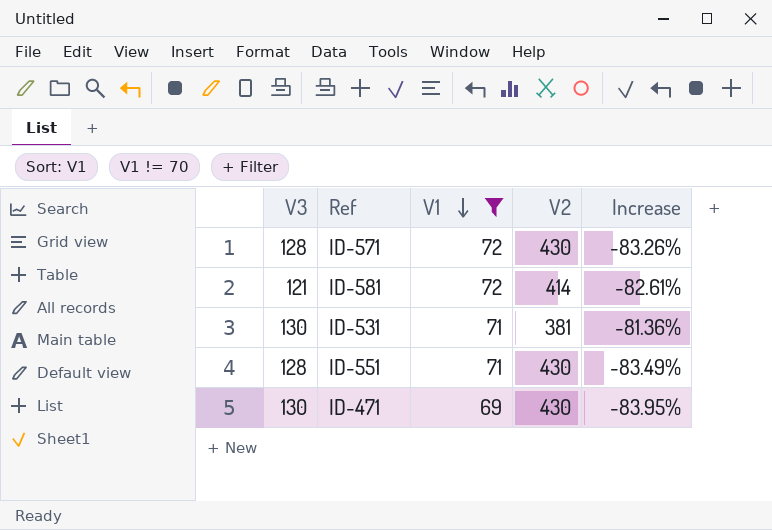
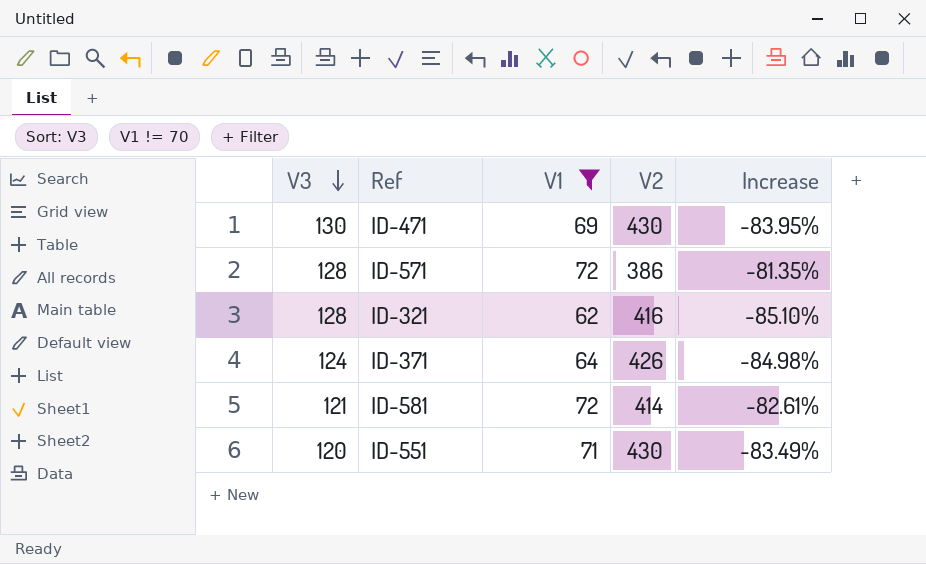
row order: V1 descending -> V3 descending
row ID-531: 130 | 71 | 381 | -81.36% -> none
ID-571 | V2: 430 -> 386
ID-571 | Increase: -83.26% -> -81.35%
row ID-321: none -> 128 | 62 | 416 | -85.10%
row ID-371: none -> 124 | 64 | 426 | -84.98%
ID-551 | V3: 128 -> 120

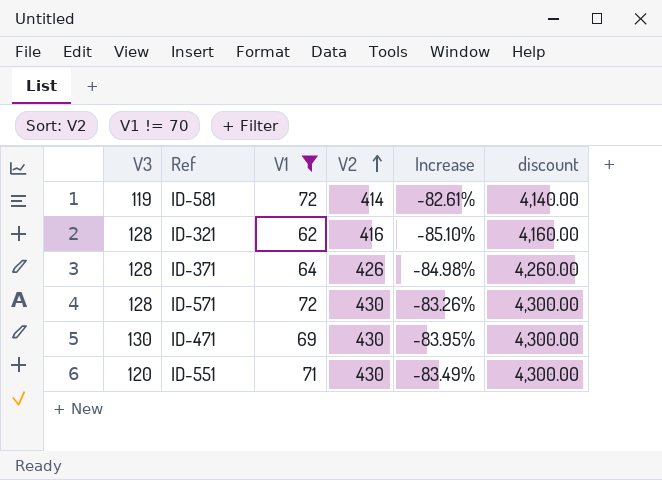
row order: V3 descending -> V2 ascending
column discount | formula: none -> [V2] * 10
ID-581 | V3: 121 -> 119
ID-371 | V3: 124 -> 128
ID-571 | V2: 386 -> 430
ID-571 | Increase: -81.35% -> -83.26%

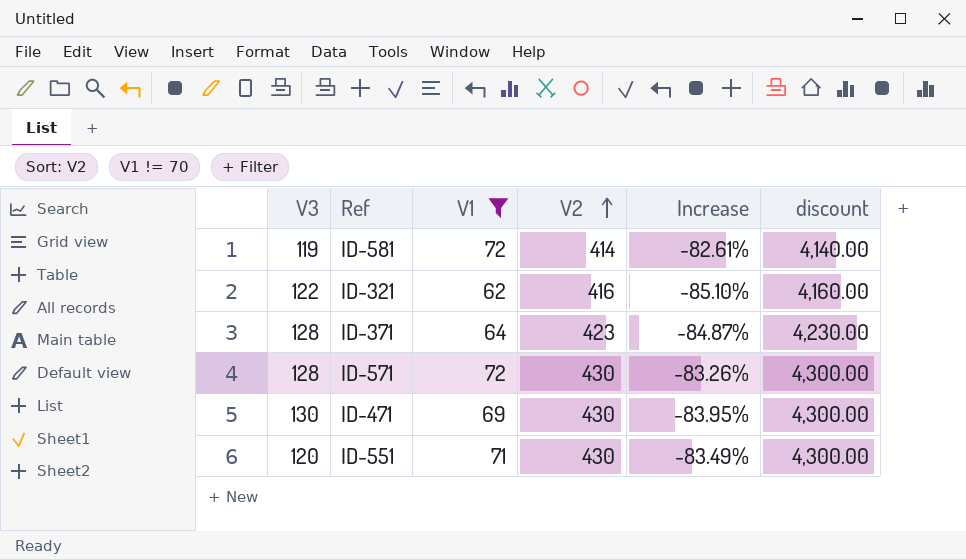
ID-321 | V3: 128 -> 122
ID-371 | V2: 426 -> 423
ID-371 | Increase: -84.98% -> -84.87%
ID-371 | discount: 4,260.00 -> 4,230.00

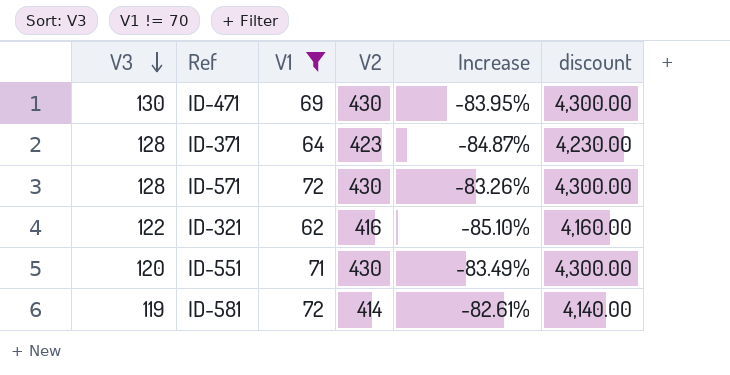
row order: V2 ascending -> V3 descending

